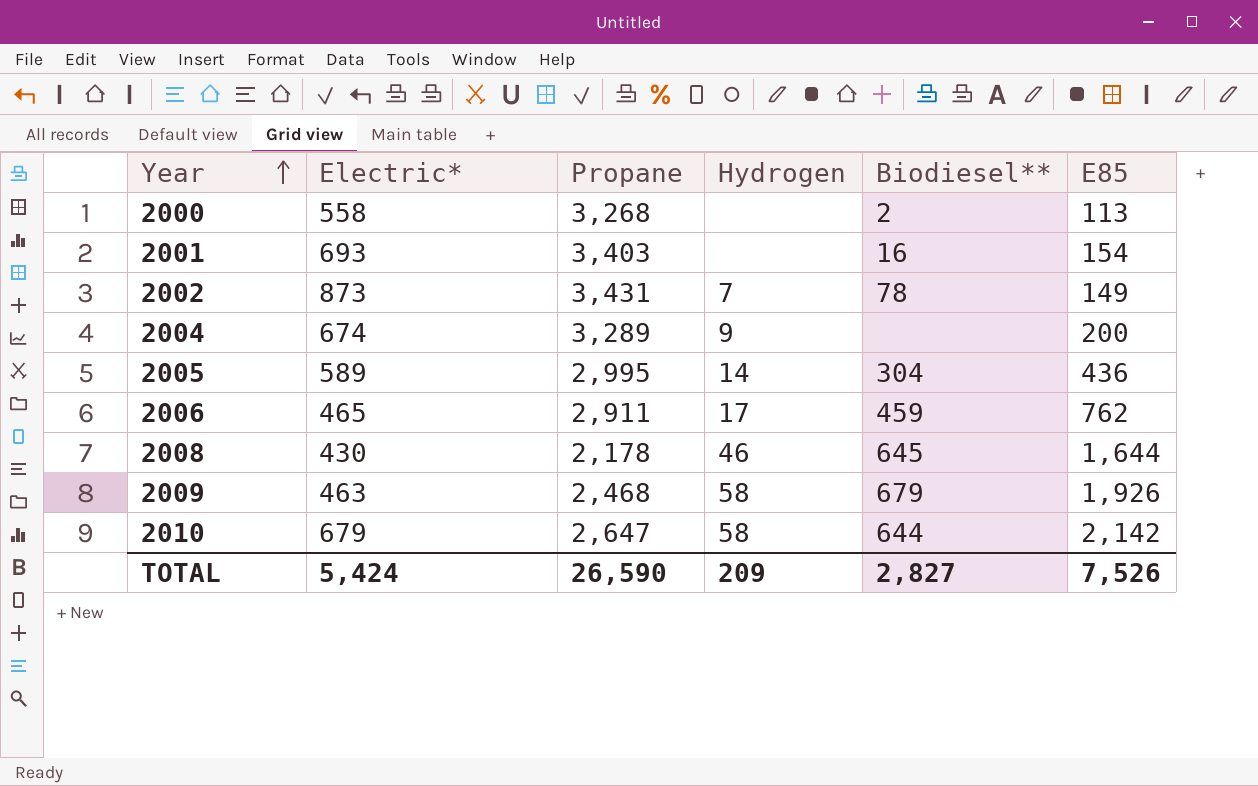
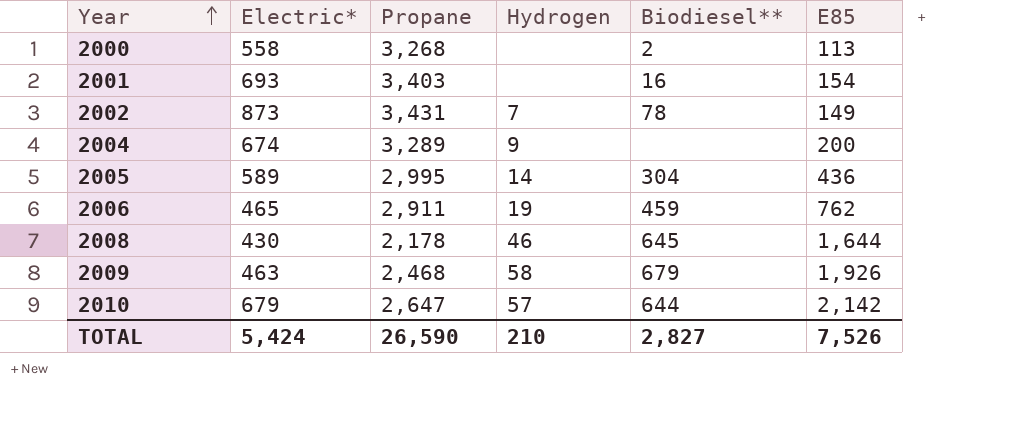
2006 | Hydrogen: 17 -> 19
2010 | Hydrogen: 58 -> 57
TOTAL | Hydrogen: 209 -> 210

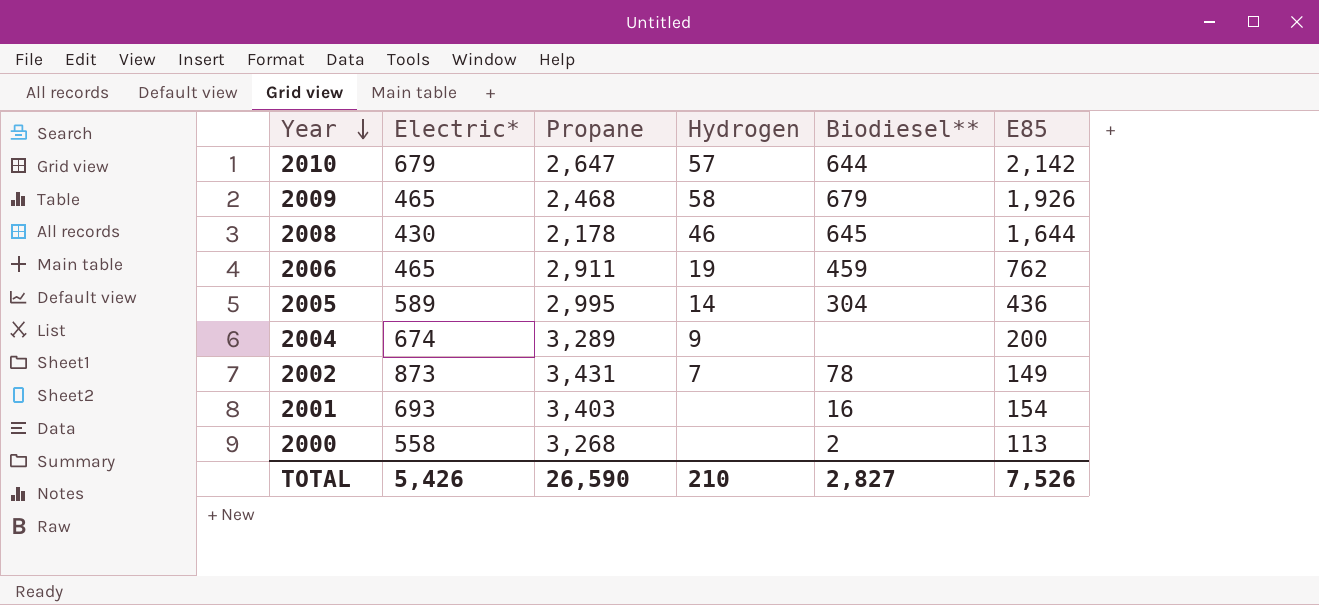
row order: Year ascending -> Year descending
2009 | Electric*: 463 -> 465
TOTAL | Electric*: 5,424 -> 5,426

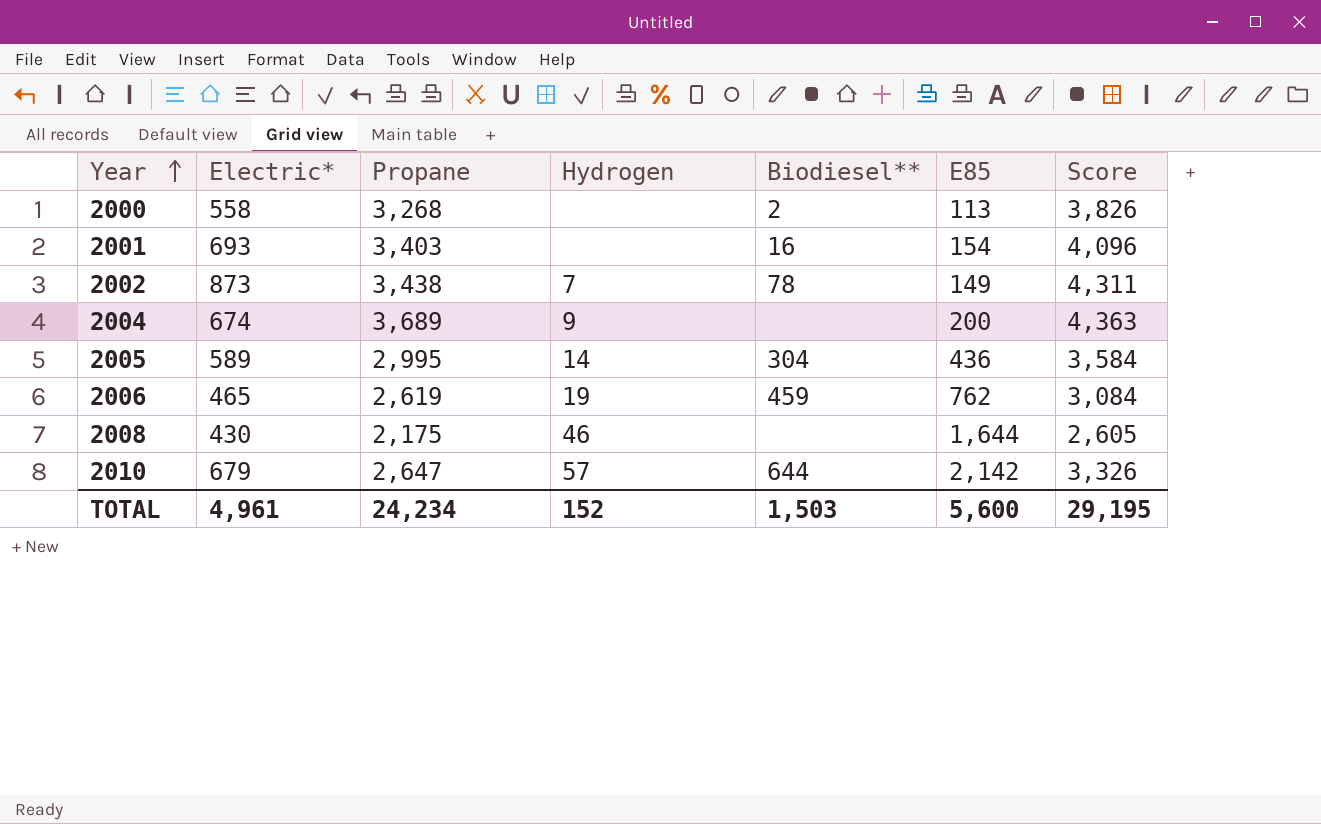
row order: Year descending -> Year ascending
column Score | formula: none -> [Electric*] + [Propane]
row 2009: 465 | 2,468 | 58 | 679 | 1,926 -> none
2002 | Propane: 3,431 -> 3,438
2004 | Propane: 3,289 -> 3,689
2006 | Propane: 2,911 -> 2,619
2008 | Propane: 2,178 -> 2,175
2008 | Biodiesel**: 645 -> none
TOTAL | Electric*: 5,426 -> 4,961
TOTAL | Propane: 26,590 -> 24,234
TOTAL | Hydrogen: 210 -> 152
TOTAL | Biodiesel**: 2,827 -> 1,503
TOTAL | E85: 7,526 -> 5,600

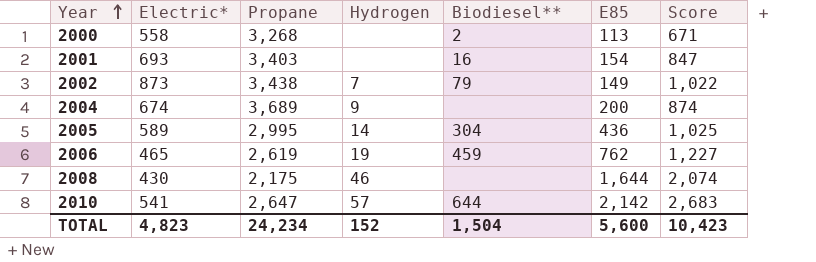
column Score | formula: [Electric*] + [Propane] -> [Electric*] + [E85]
2002 | Biodiesel**: 78 -> 79
2010 | Electric*: 679 -> 541
TOTAL | Electric*: 4,961 -> 4,823
TOTAL | Biodiesel**: 1,503 -> 1,504
TOTAL | Score: 29,195 -> 10,423

